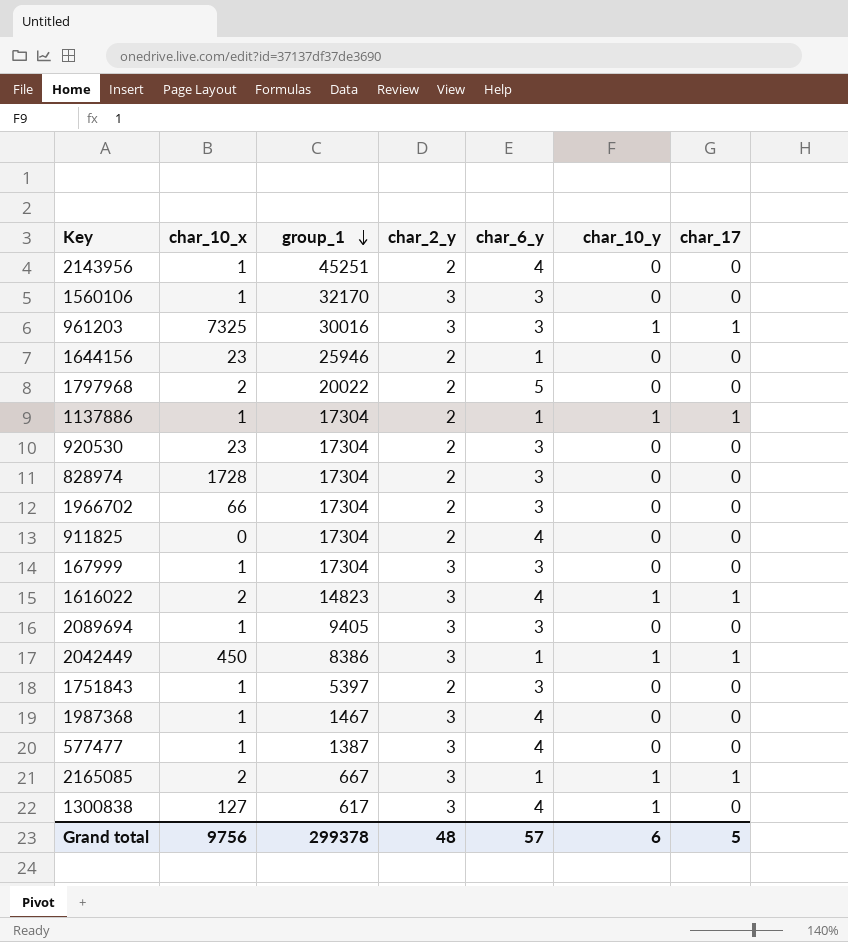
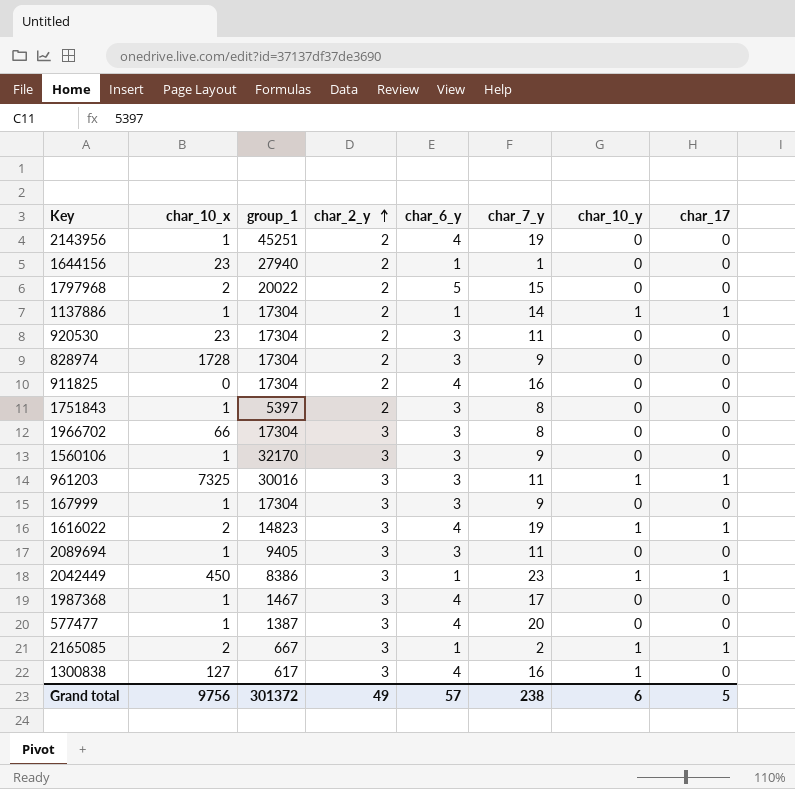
row order: group_1 descending -> char_2_y ascending
column char_7_y | position: none -> 6
1644156 | group_1: 25946 -> 27940
1966702 | char_2_y: 2 -> 3
Grand total | group_1: 299378 -> 301372
Grand total | char_2_y: 48 -> 49

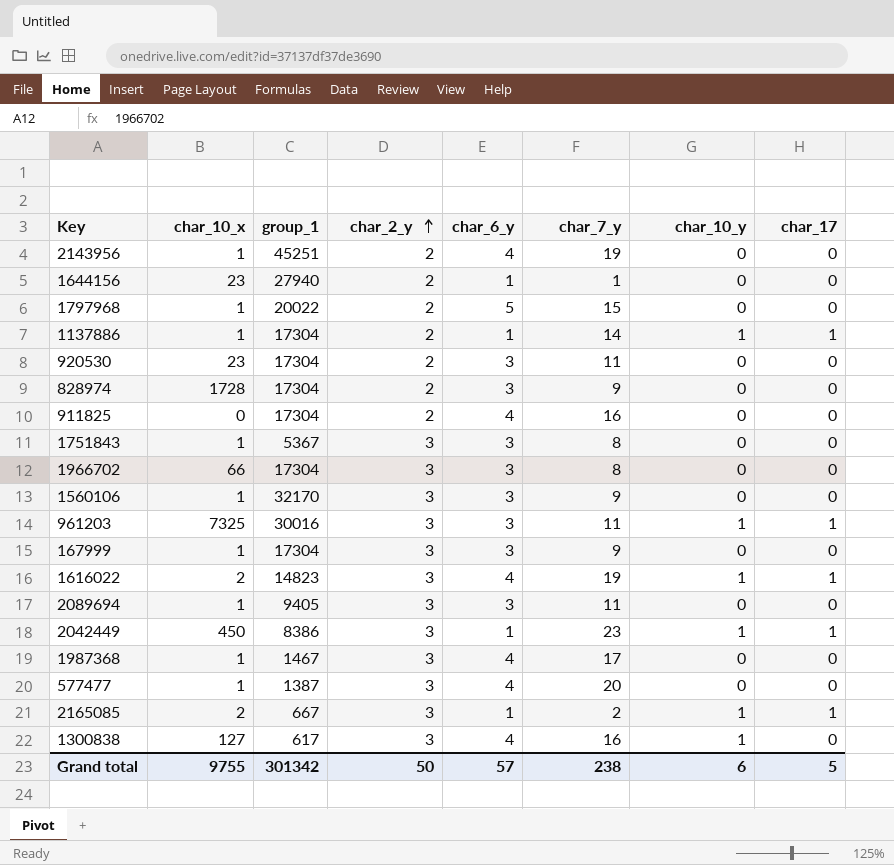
1797968 | char_10_x: 2 -> 1
1751843 | group_1: 5397 -> 5367
1751843 | char_2_y: 2 -> 3
Grand total | char_10_x: 9756 -> 9755
Grand total | group_1: 301372 -> 301342
Grand total | char_2_y: 49 -> 50

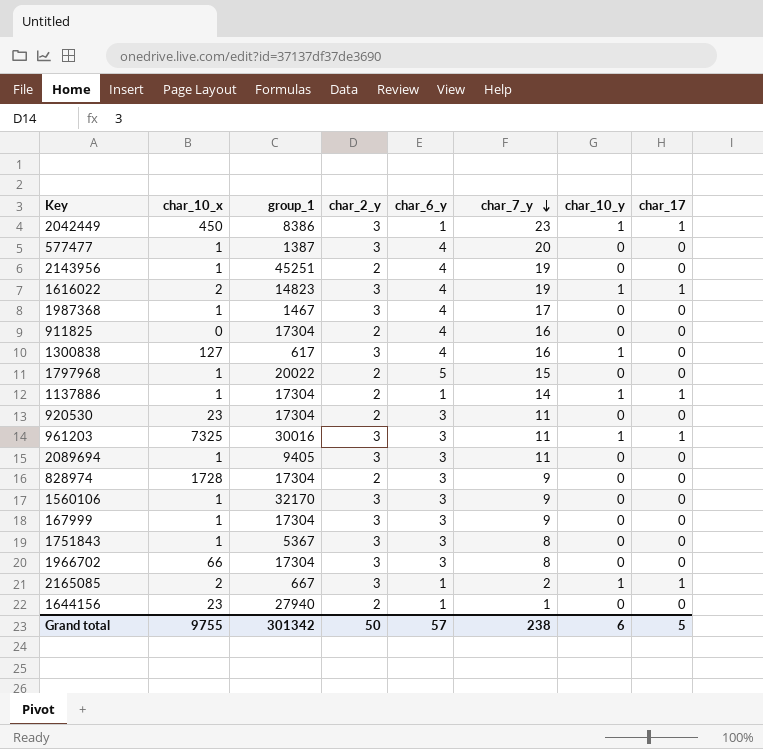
row order: char_2_y ascending -> char_7_y descending

